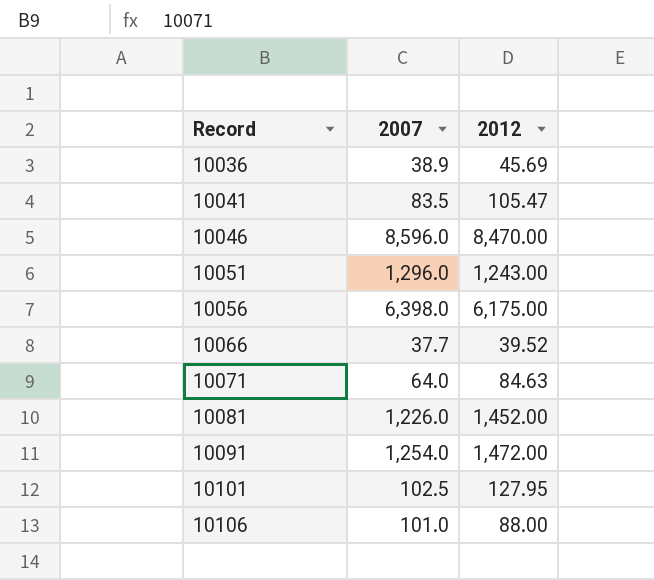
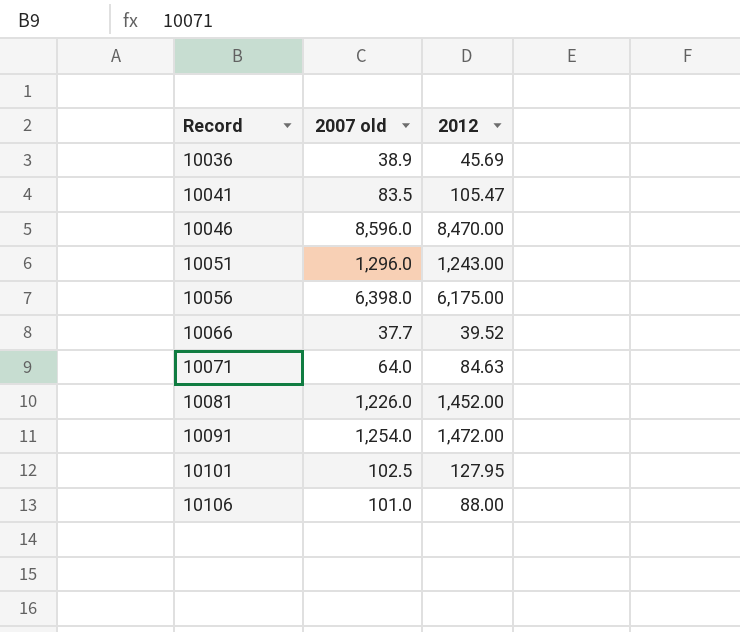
column name: 2007 -> 2007 old

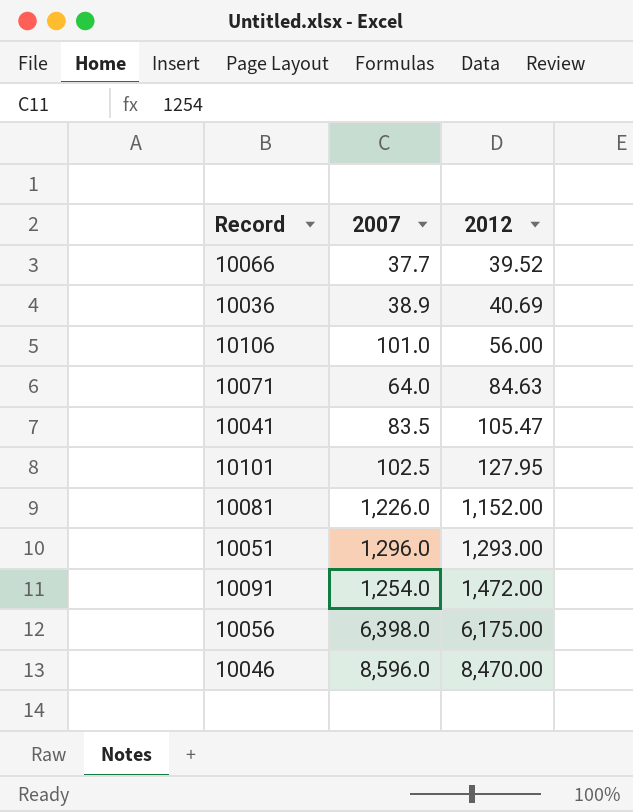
row order: Record ascending -> 2012 ascending
column name: 2007 old -> 2007
10036 | 2012: 45.69 -> 40.69
10106 | 2012: 88.00 -> 56.00
10081 | 2012: 1,452.00 -> 1,152.00
10051 | 2012: 1,243.00 -> 1,293.00

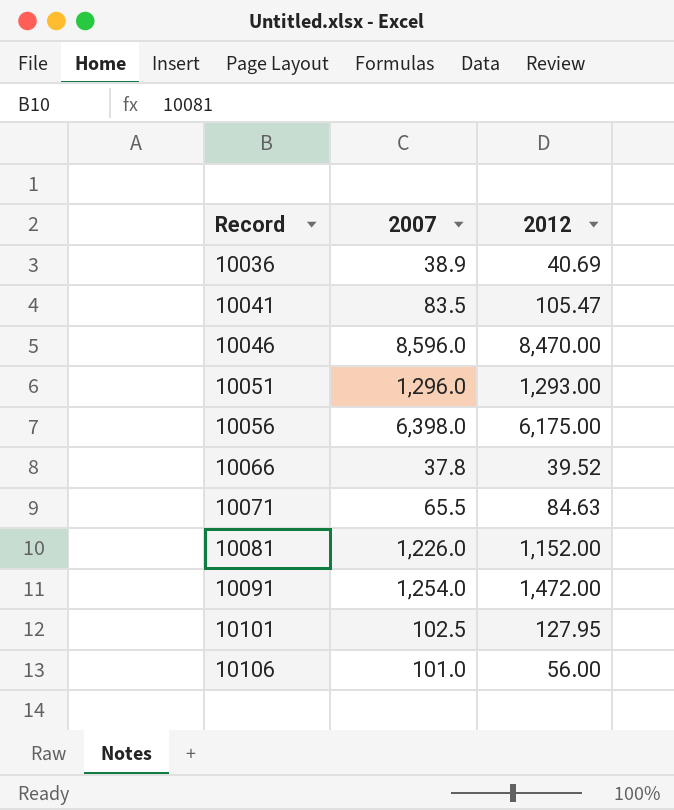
row order: 2012 ascending -> Record ascending
10066 | 2007: 37.7 -> 37.8
10071 | 2007: 64.0 -> 65.5

